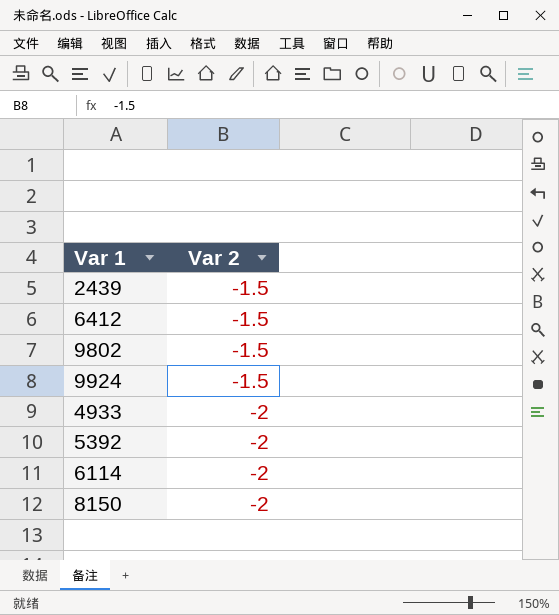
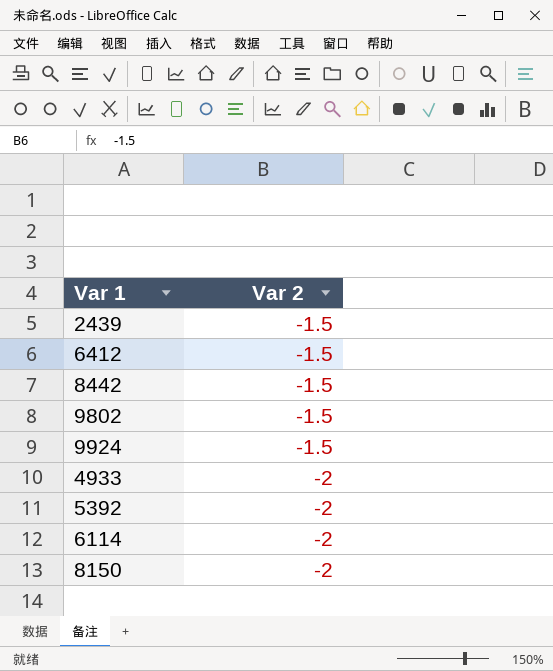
row 8442: none -> -1.5

